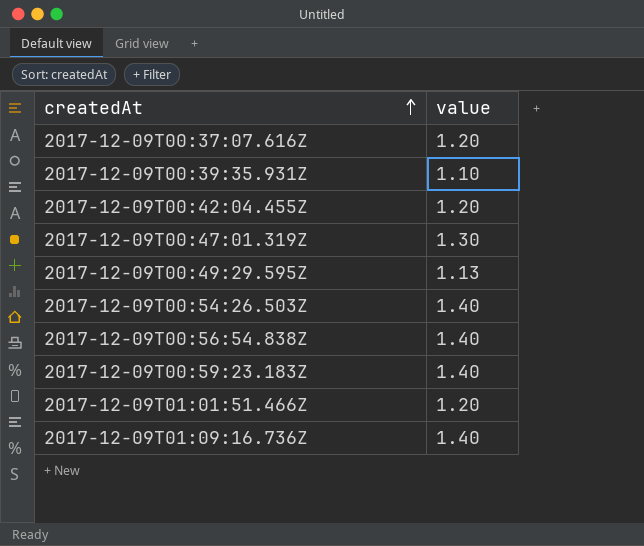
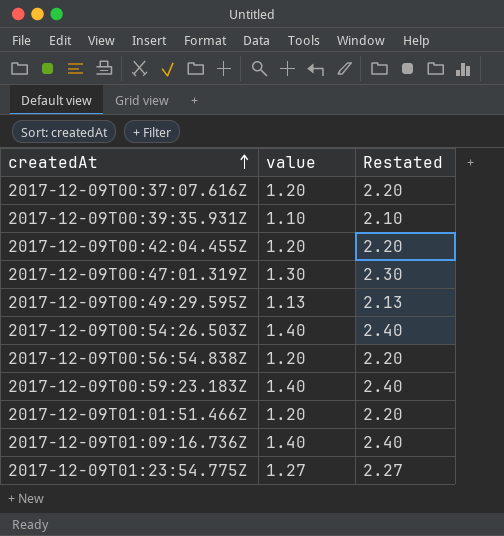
column Restated | formula: none -> [value] + 1
2017-12-09T00:56:54.838Z | value: 1.40 -> 1.20
row 2017-12-09T01:23:54.775Z: none -> 1.27 | 2.27

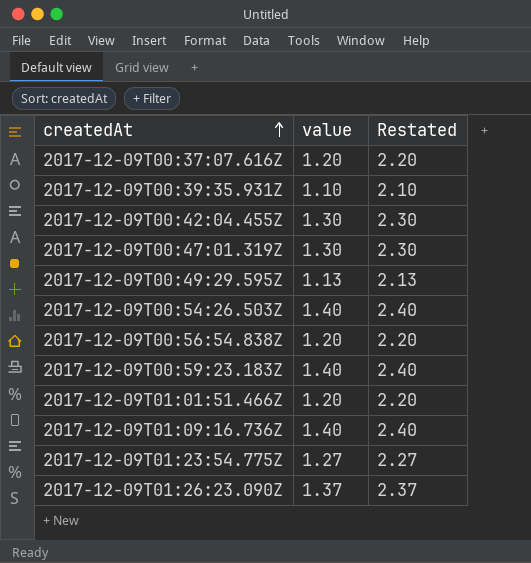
2017-12-09T00:42:04.455Z | value: 1.20 -> 1.30
2017-12-09T00:42:04.455Z | Restated: 2.20 -> 2.30
row 2017-12-09T01:26:23.090Z: none -> 1.37 | 2.37

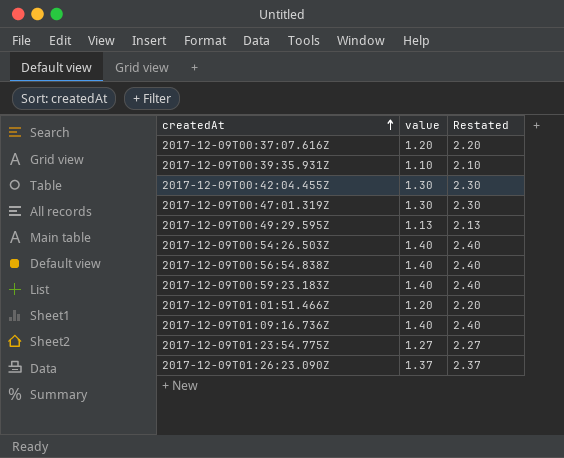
2017-12-09T00:56:54.838Z | value: 1.20 -> 1.40
2017-12-09T00:56:54.838Z | Restated: 2.20 -> 2.40

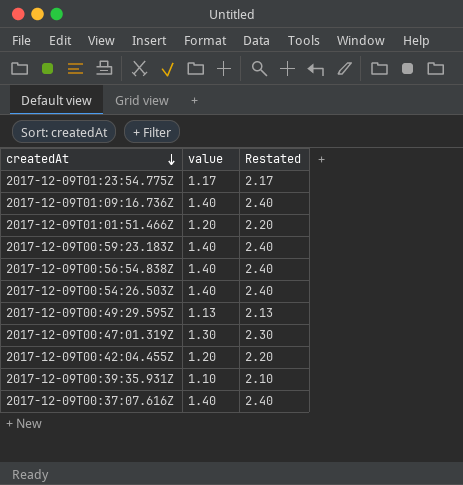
row order: createdAt ascending -> createdAt descending
row 2017-12-09T01:26:23.090Z: 1.37 | 2.37 -> none
2017-12-09T01:23:54.775Z | value: 1.27 -> 1.17
2017-12-09T01:23:54.775Z | Restated: 2.27 -> 2.17
2017-12-09T00:42:04.455Z | value: 1.30 -> 1.20
2017-12-09T00:42:04.455Z | Restated: 2.30 -> 2.20
2017-12-09T00:37:07.616Z | value: 1.20 -> 1.40
2017-12-09T00:37:07.616Z | Restated: 2.20 -> 2.40

